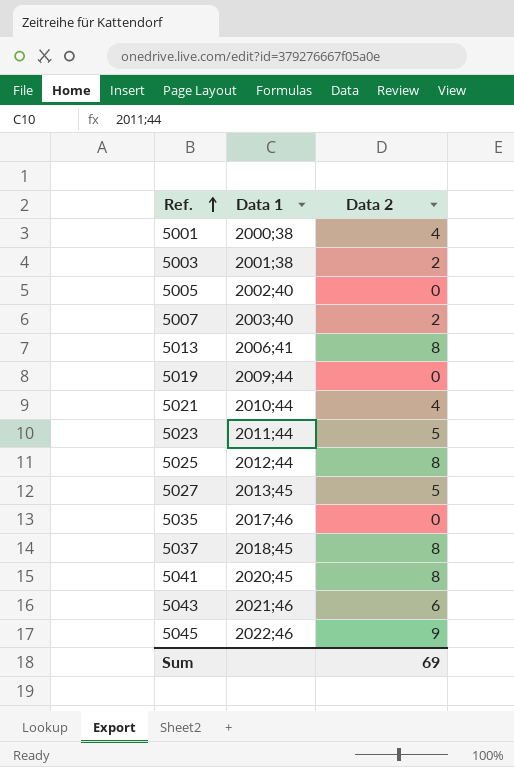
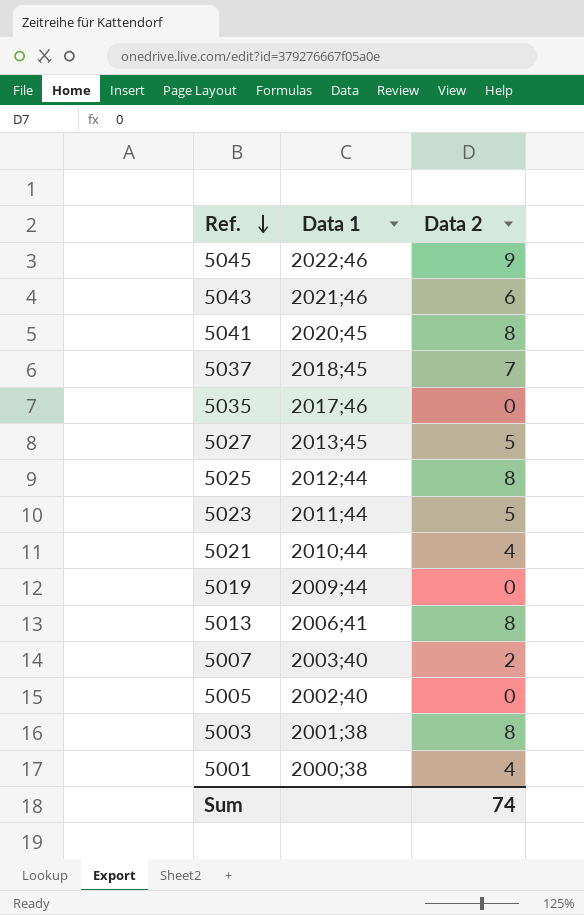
row order: Ref. ascending -> Ref. descending
5037 | Data 2: 8 -> 7
5003 | Data 2: 2 -> 8
Sum | Data 2: 69 -> 74

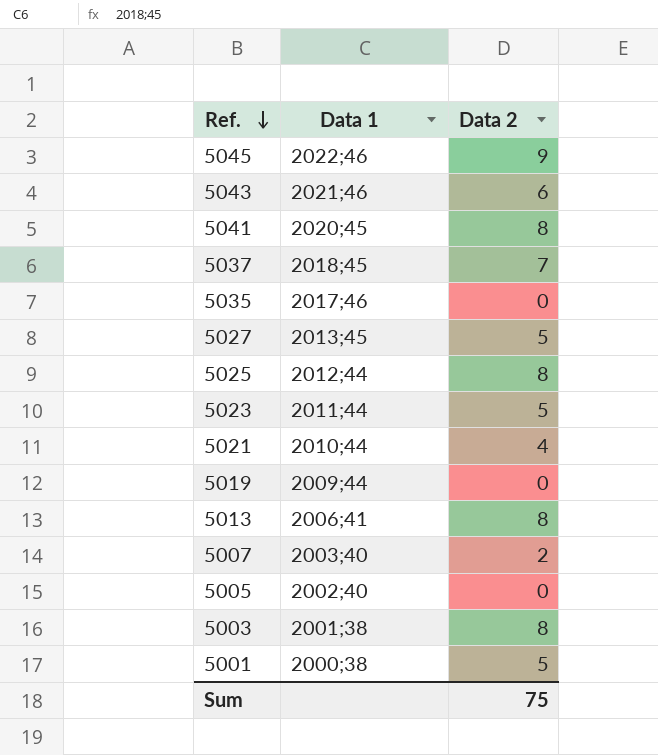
5001 | Data 2: 4 -> 5
Sum | Data 2: 74 -> 75

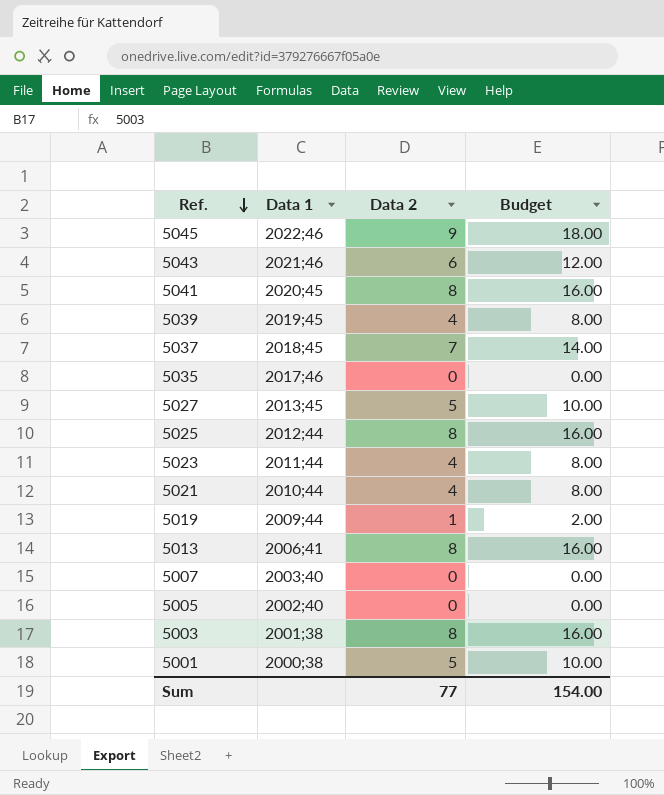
column Budget | formula: none -> [Data 2] * 2
row 5039: none -> 2019;45 | 4 | 8.00
5023 | Data 2: 5 -> 4
5019 | Data 2: 0 -> 1
5007 | Data 2: 2 -> 0
Sum | Data 2: 75 -> 77

